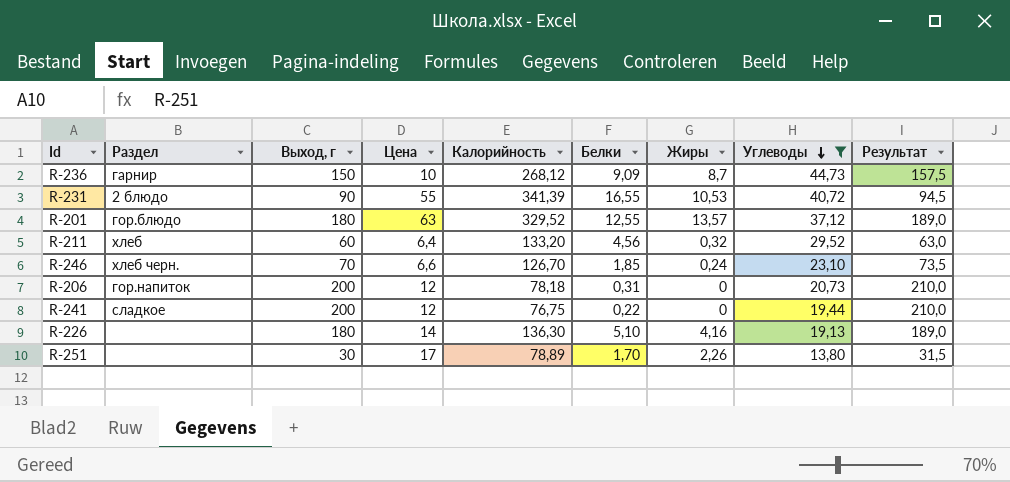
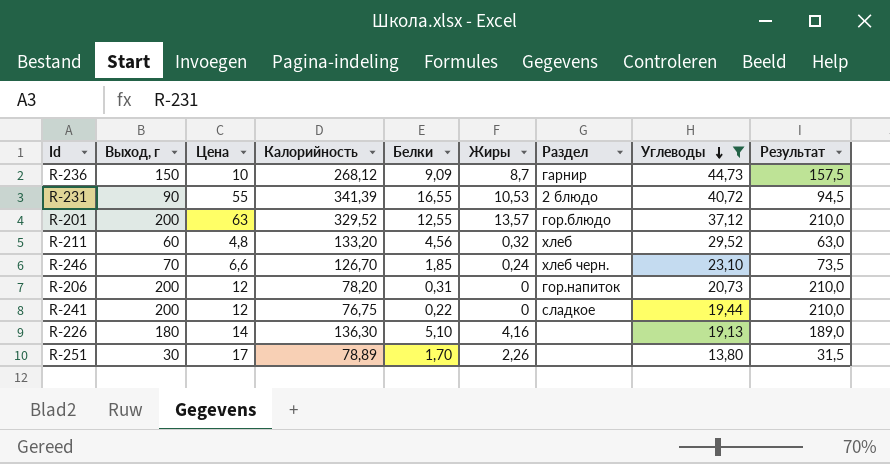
column Раздел | position: 2 -> 7
R-201 | Выход, г: 180 -> 200
R-201 | Результат: 189,0 -> 210,0
R-211 | Цена: 6,4 -> 4,8
R-206 | Калорийность: 78,18 -> 78,20

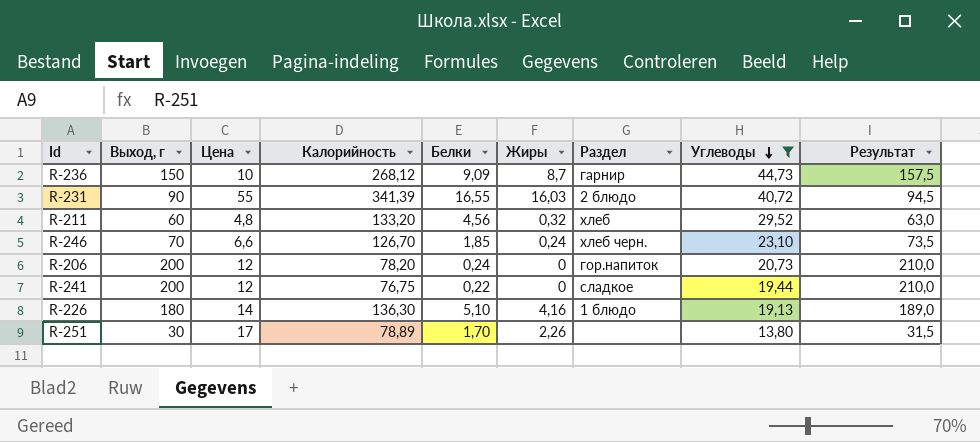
row R-201: 200 | 63 | 329,52 | 12,55 | 13,57 | гор.блюдо | 37,12 | 210,0 -> none
R-231 | Жиры: 10,53 -> 16,03
R-206 | Белки: 0,31 -> 0,24
R-226 | Раздел: none -> 1 блюдо

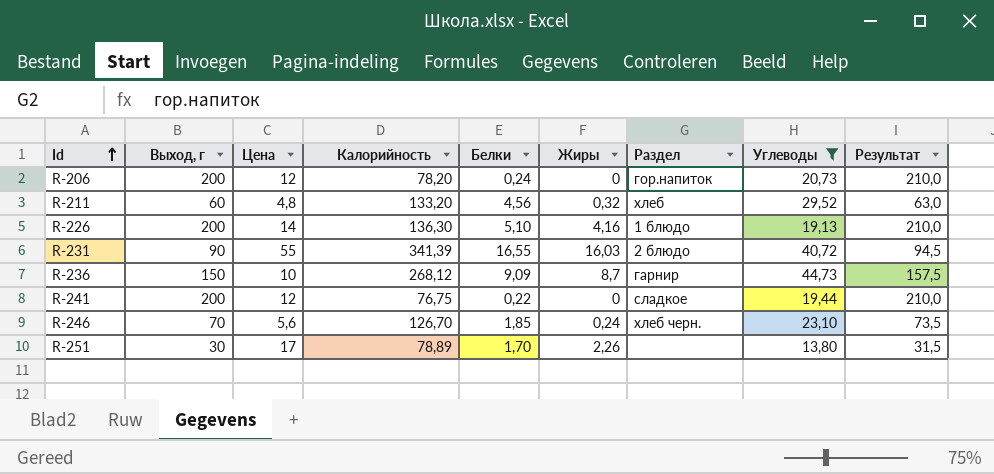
row order: Углеводы descending -> Id ascending
R-226 | Выход, г: 180 -> 200
R-226 | Результат: 189,0 -> 210,0
R-246 | Цена: 6,6 -> 5,6

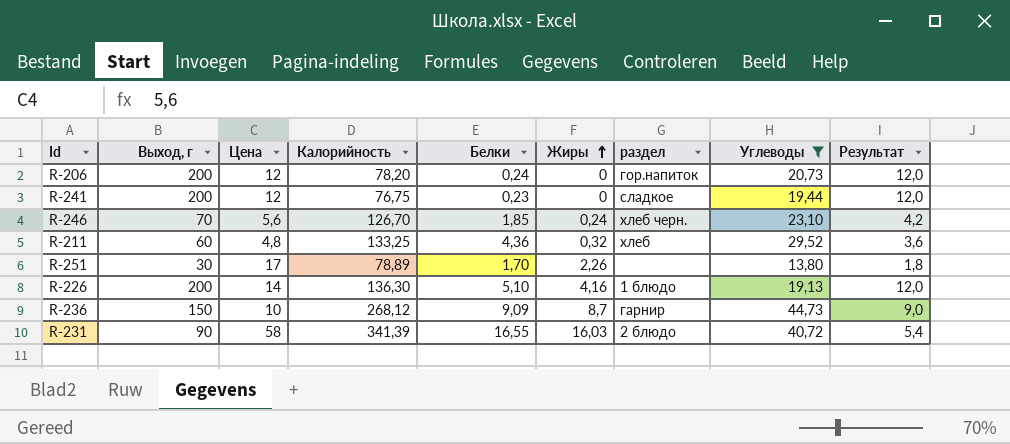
row order: Id ascending -> Жиры ascending
column name: Раздел -> раздел
column Результат | formula: [Выход, г] * 1,05 -> [Выход, г] * 0,06
R-241 | Белки: 0,22 -> 0,23
R-211 | Калорийность: 133,20 -> 133,25
R-211 | Белки: 4,56 -> 4,36
R-231 | Цена: 55 -> 58

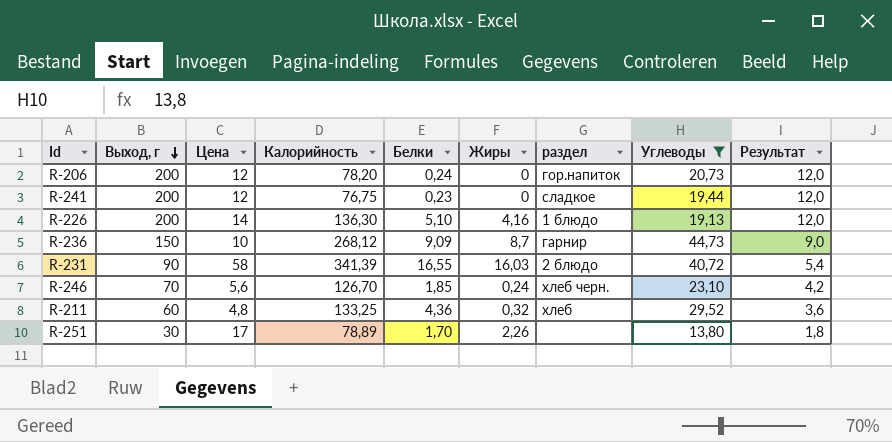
row order: Жиры ascending -> Выход, г descending

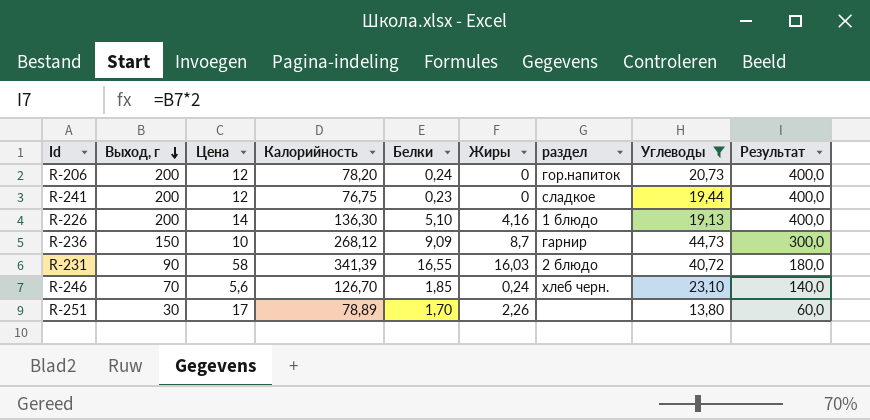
column Результат | formula: [Выход, г] * 0,06 -> [Выход, г] * 2
row R-211: 60 | 4,8 | 133,25 | 4,36 | 0,32 | хлеб | 29,52 | 3,6 -> none

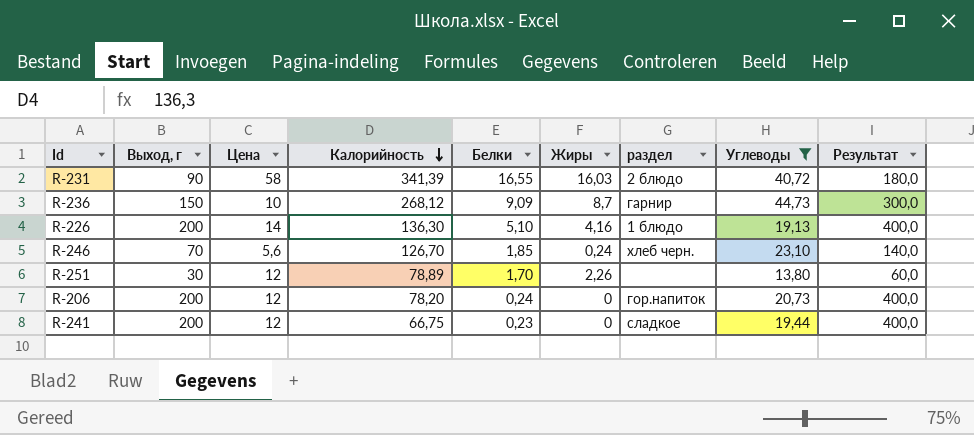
row order: Выход, г descending -> Калорийность descending
R-251 | Цена: 17 -> 12
R-241 | Калорийность: 76,75 -> 66,75

